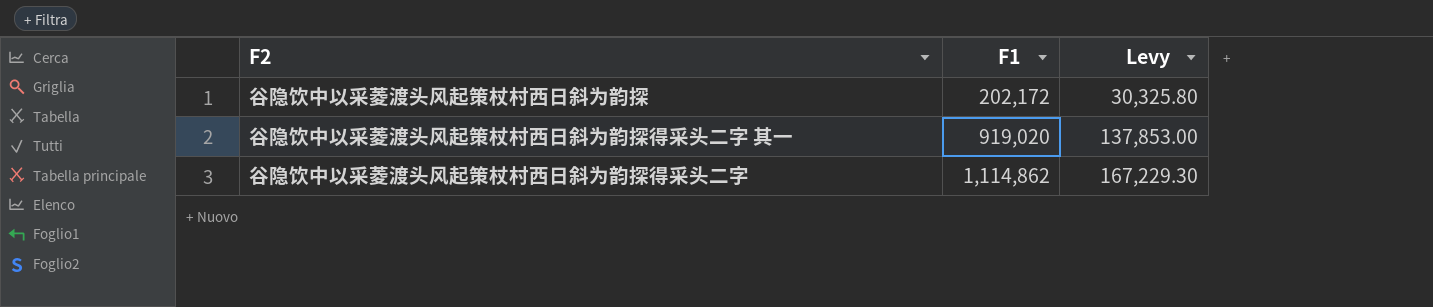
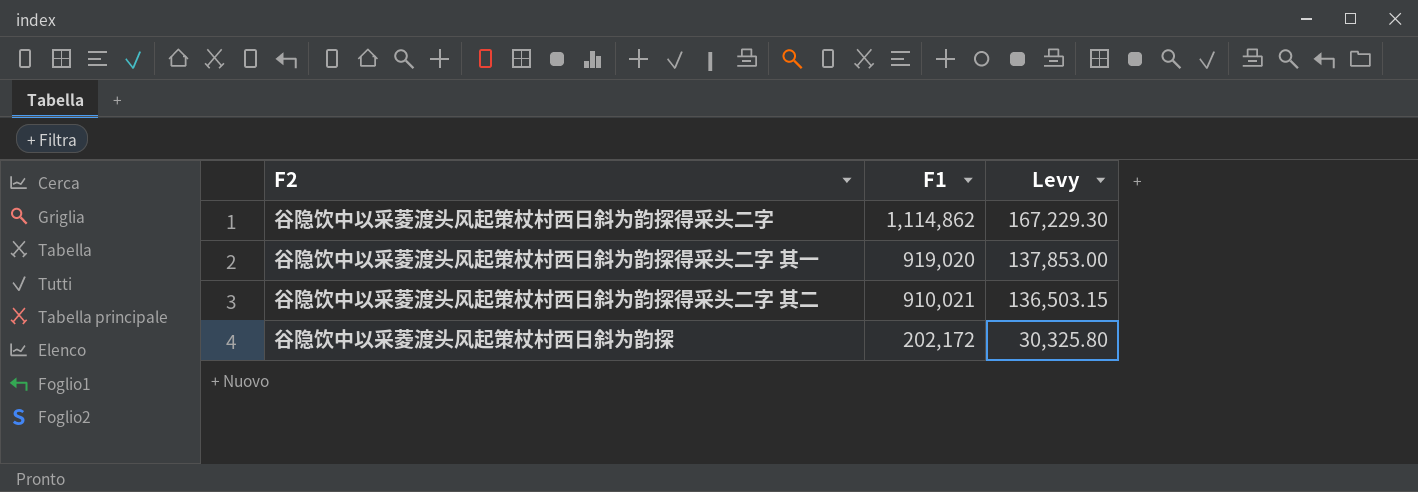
row order: F1 ascending -> F1 descending
row 谷隐饮中以采菱渡头风起策杖村西日斜为韵探得采头二字 其二: none -> 910,021 | 136,503.15

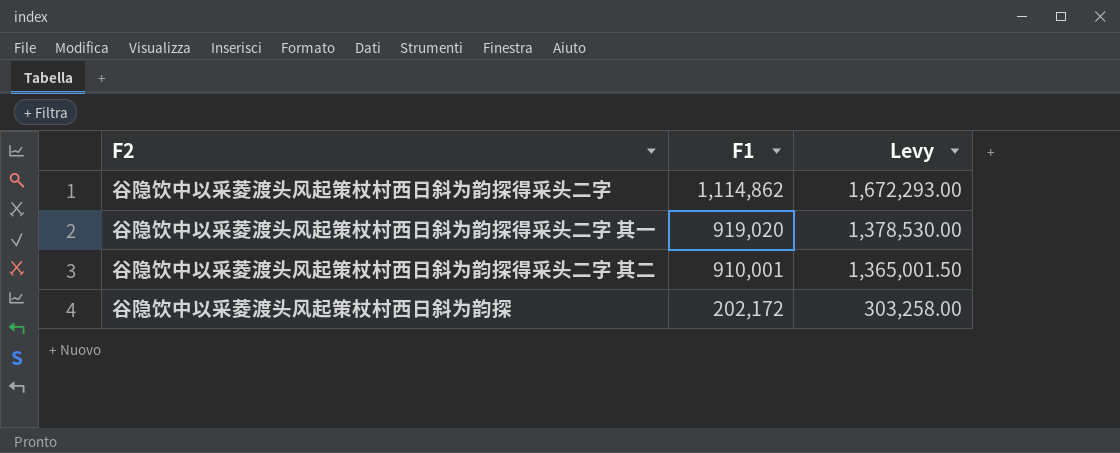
column Levy | formula: [F1] * 0.15 -> [F1] * 1.5
谷隐饮中以采菱渡头风起策杖村西日斜为韵探得采头二字 其二 | F1: 910,021 -> 910,001

